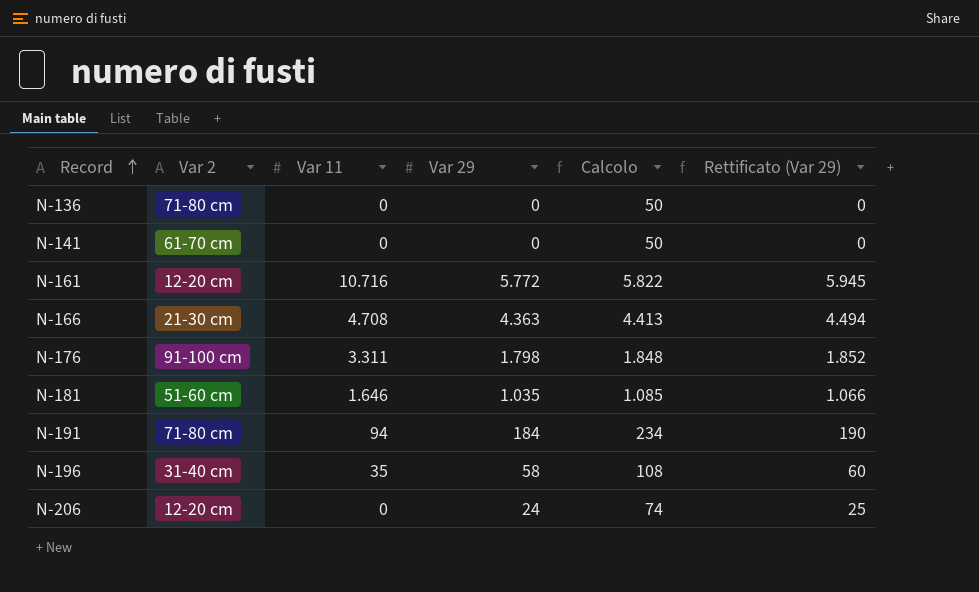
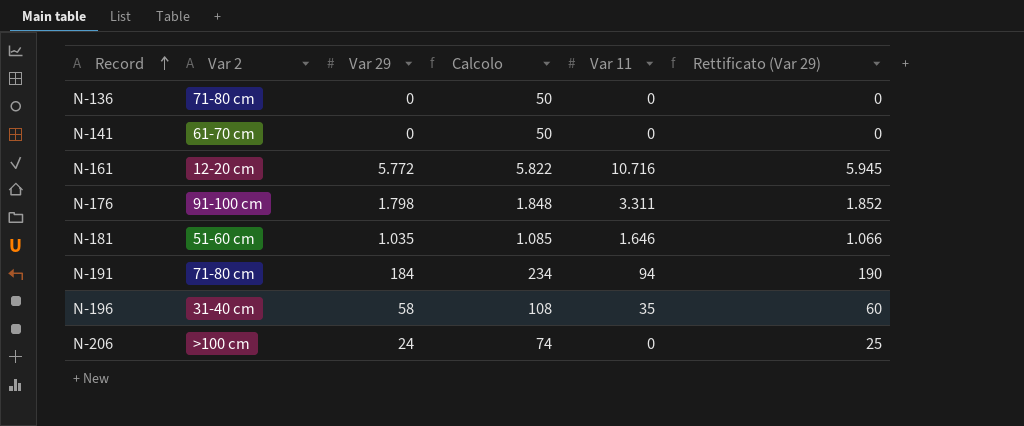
column Var 11 | position: 3 -> 5
row N-166: 21-30 cm | 4.708 | 4.363 | 4.413 | 4.494 -> none
N-206 | Var 2: 12-20 cm -> >100 cm

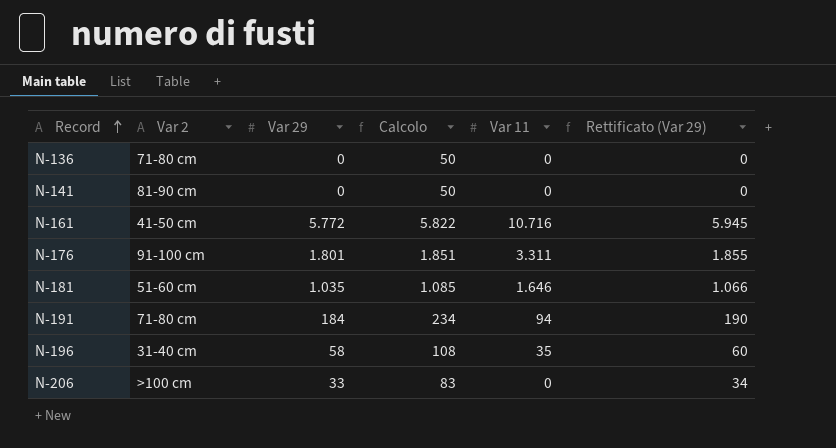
N-141 | Var 2: 61-70 cm -> 81-90 cm
N-161 | Var 2: 12-20 cm -> 41-50 cm
N-176 | Var 29: 1.798 -> 1.801
N-176 | Calcolo: 1.848 -> 1.851
N-176 | Rettificato (Var 29): 1.852 -> 1.855
N-206 | Var 29: 24 -> 33
N-206 | Calcolo: 74 -> 83
N-206 | Rettificato (Var 29): 25 -> 34

